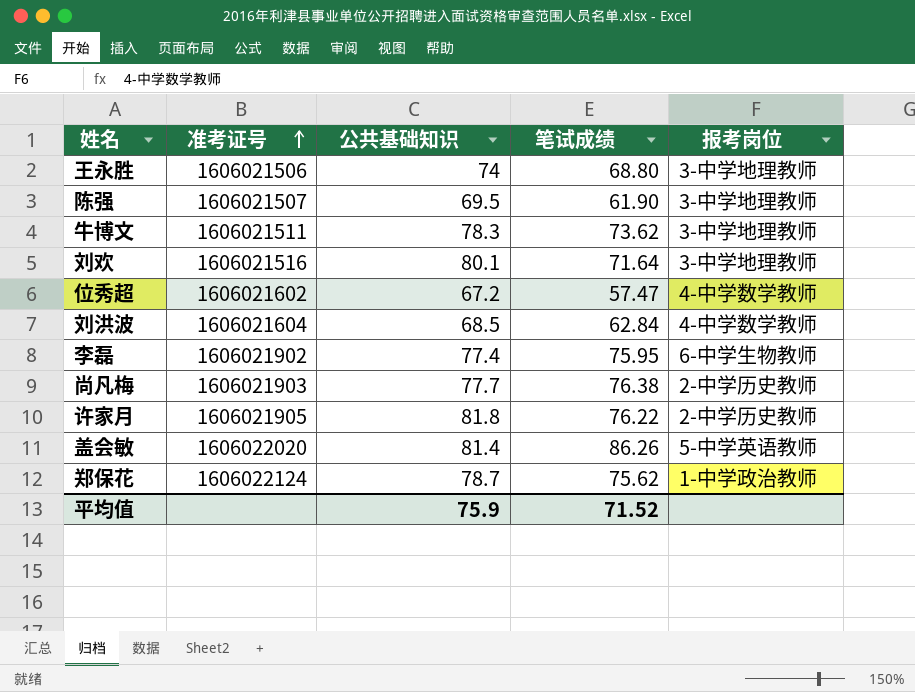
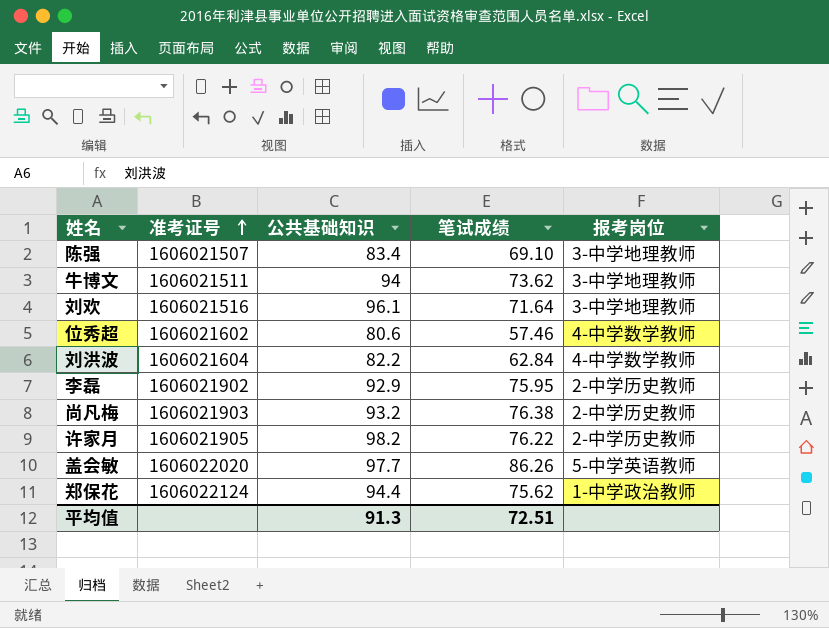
row 王永胜: 1606021506 | 74 | 68.80 | 3-中学地理教师 -> none
陈强 | 公共基础知识: 69.5 -> 83.4
陈强 | 笔试成绩: 61.90 -> 69.10
牛博文 | 公共基础知识: 78.3 -> 94
刘欢 | 公共基础知识: 80.1 -> 96.1
位秀超 | 公共基础知识: 67.2 -> 80.6
位秀超 | 笔试成绩: 57.47 -> 57.46
刘洪波 | 公共基础知识: 68.5 -> 82.2
李磊 | 公共基础知识: 77.4 -> 92.9
李磊 | 报考岗位: 6-中学生物教师 -> 2-中学历史教师
尚凡梅 | 公共基础知识: 77.7 -> 93.2
许家月 | 公共基础知识: 81.8 -> 98.2
盖会敏 | 公共基础知识: 81.4 -> 97.7
郑保花 | 公共基础知识: 78.7 -> 94.4
平均值 | 公共基础知识: 75.9 -> 91.3
平均值 | 笔试成绩: 71.52 -> 72.51

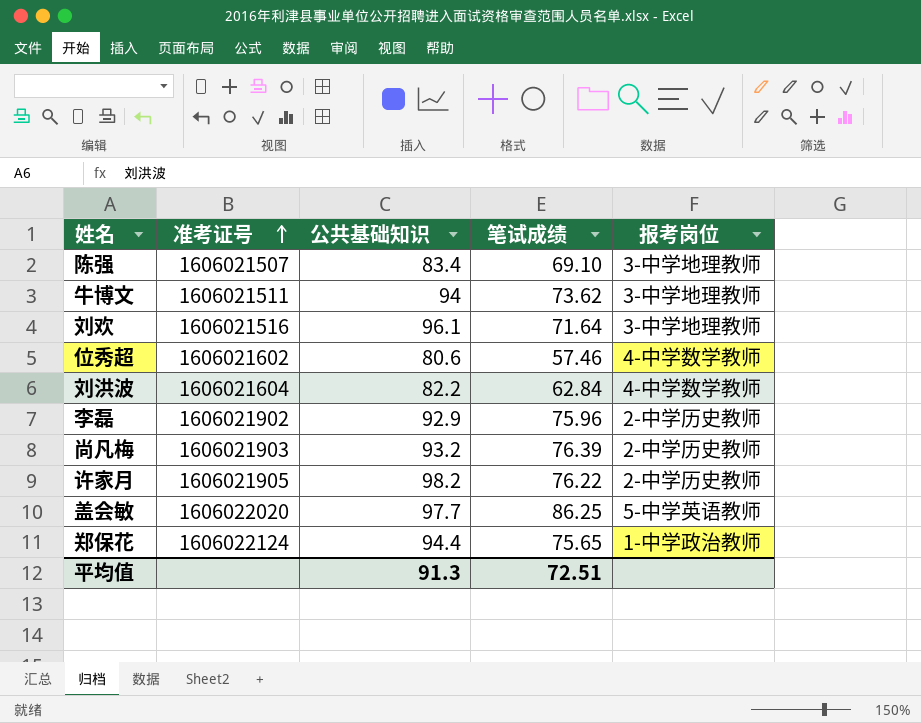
李磊 | 笔试成绩: 75.95 -> 75.96
尚凡梅 | 笔试成绩: 76.38 -> 76.39
盖会敏 | 笔试成绩: 86.26 -> 86.25
郑保花 | 笔试成绩: 75.62 -> 75.65

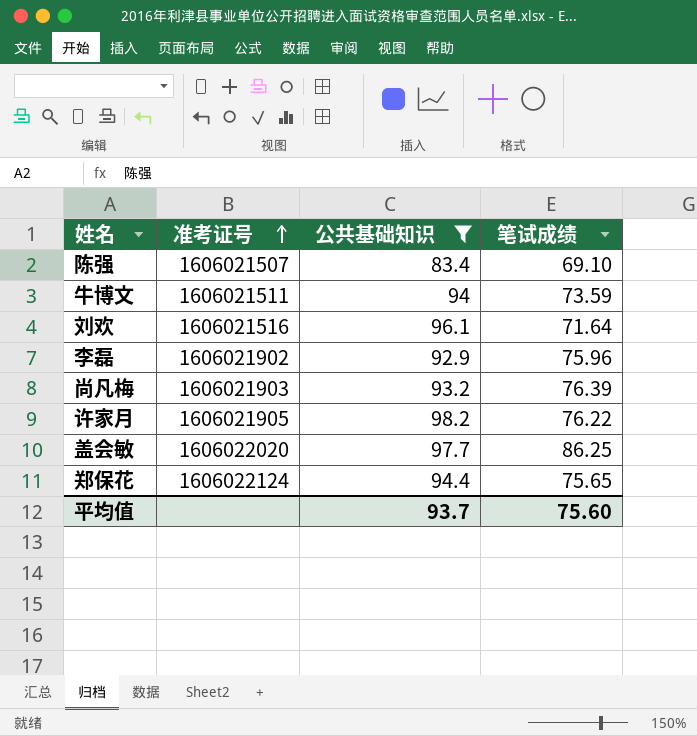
filter: none -> 公共基础知识 >= 83.4
column 报考岗位 | position: 5 -> none
牛博文 | 笔试成绩: 73.62 -> 73.59
平均值 | 公共基础知识: 91.3 -> 93.7
平均值 | 笔试成绩: 72.51 -> 75.60

